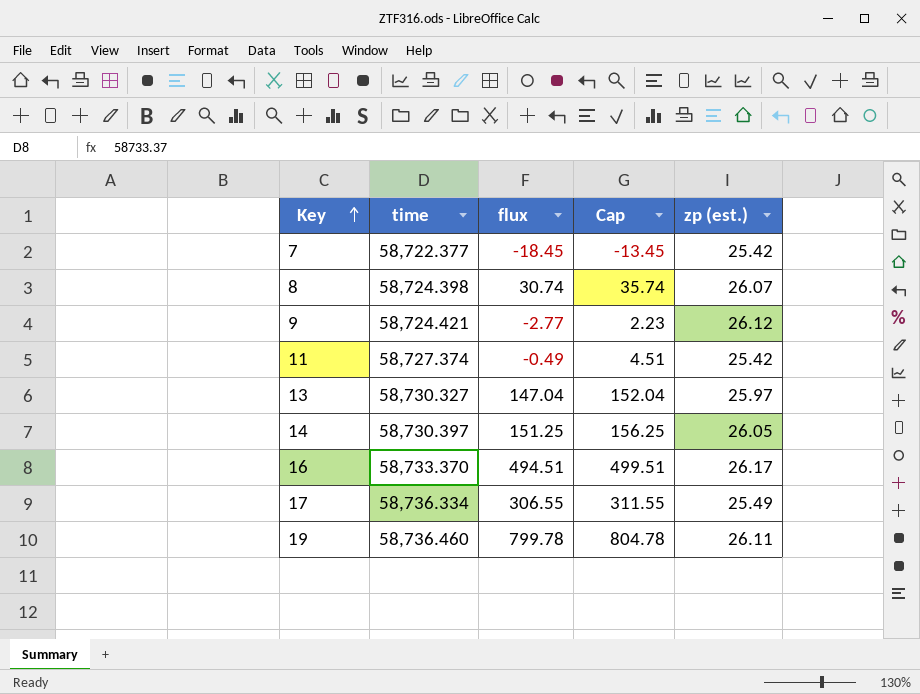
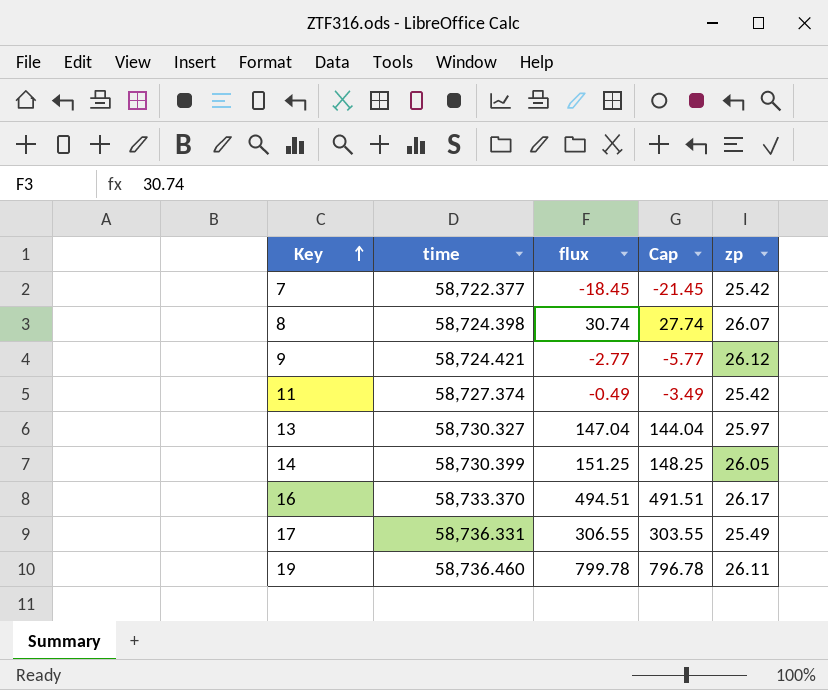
column Cap | formula: [flux] + 5 -> [flux] - 3
column name: zp (est.) -> zp
14 | time: 58,730.397 -> 58,730.399
17 | time: 58,736.334 -> 58,736.331

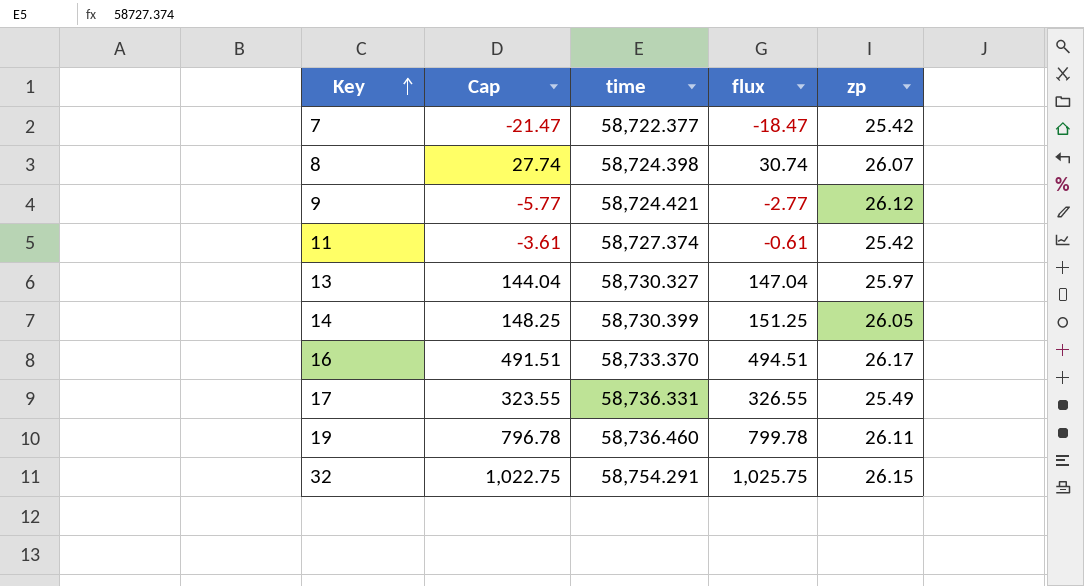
column Cap | position: 4 -> 2
7 | Cap: -21.45 -> -21.47
7 | flux: -18.45 -> -18.47
11 | Cap: -3.49 -> -3.61
11 | flux: -0.49 -> -0.61
17 | Cap: 303.55 -> 323.55
17 | flux: 306.55 -> 326.55
row 32: none -> 1,022.75 | 58,754.291 | 1,025.75 | 26.15

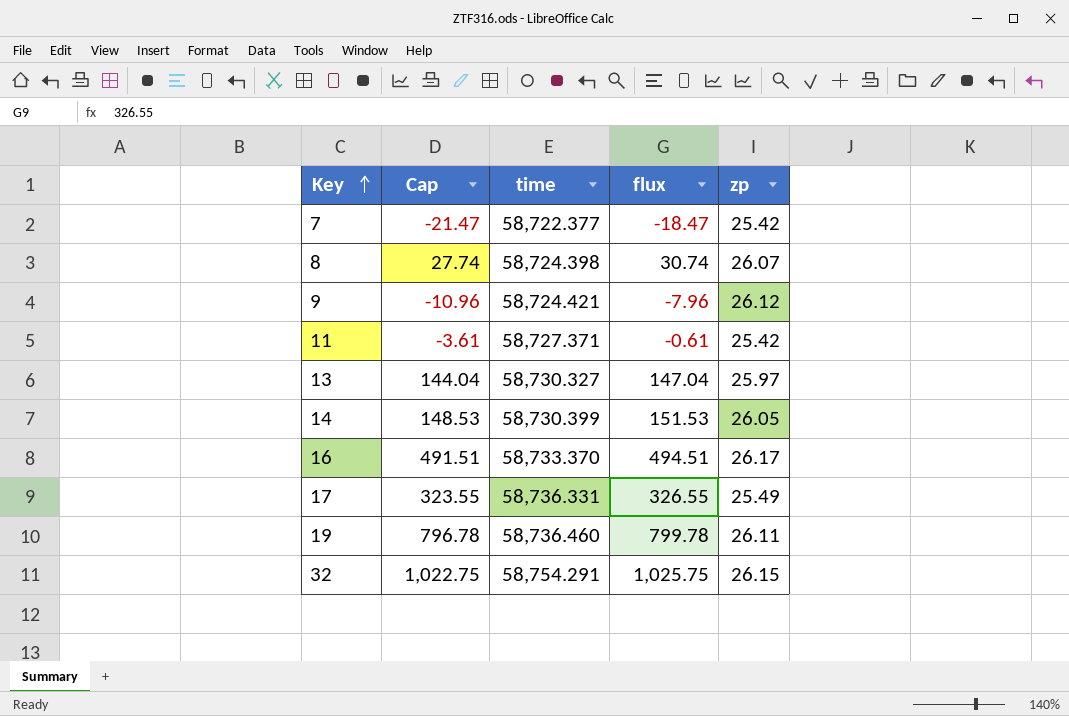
9 | Cap: -5.77 -> -10.96
9 | flux: -2.77 -> -7.96
11 | time: 58,727.374 -> 58,727.371
14 | Cap: 148.25 -> 148.53
14 | flux: 151.25 -> 151.53

